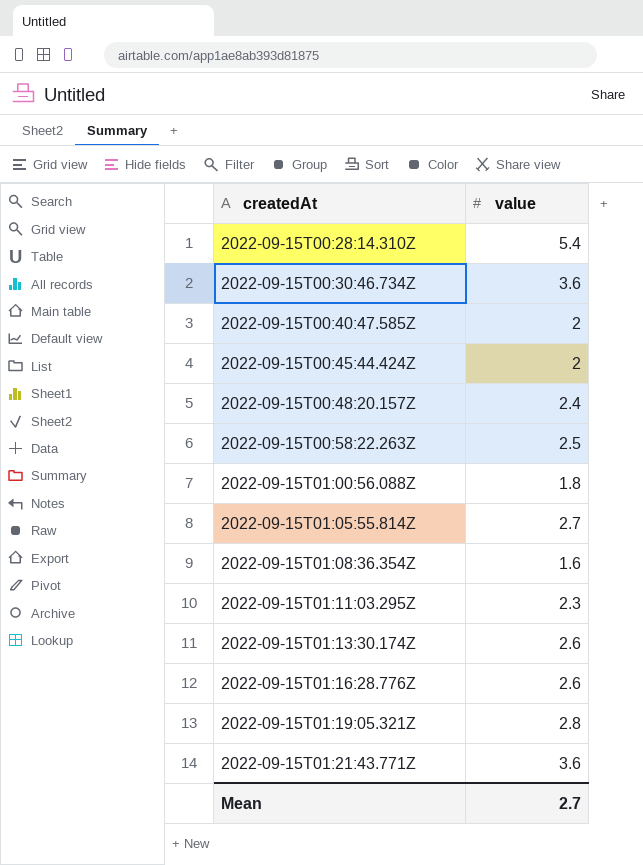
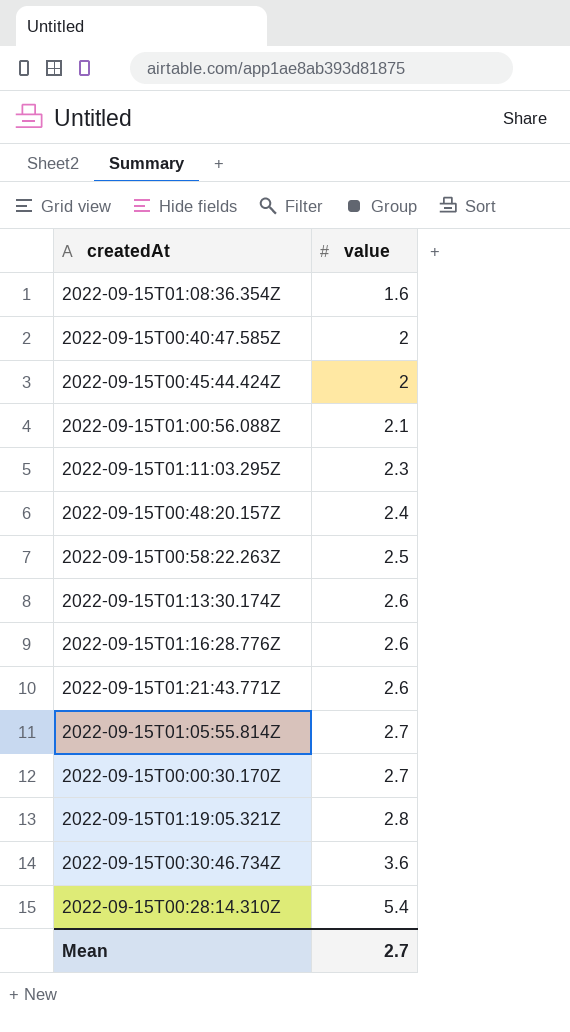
row order: createdAt ascending -> value ascending
2022-09-15T01:00:56.088Z | value: 1.8 -> 2.1
2022-09-15T01:21:43.771Z | value: 3.6 -> 2.6
row 2022-09-15T00:00:30.170Z: none -> 2.7

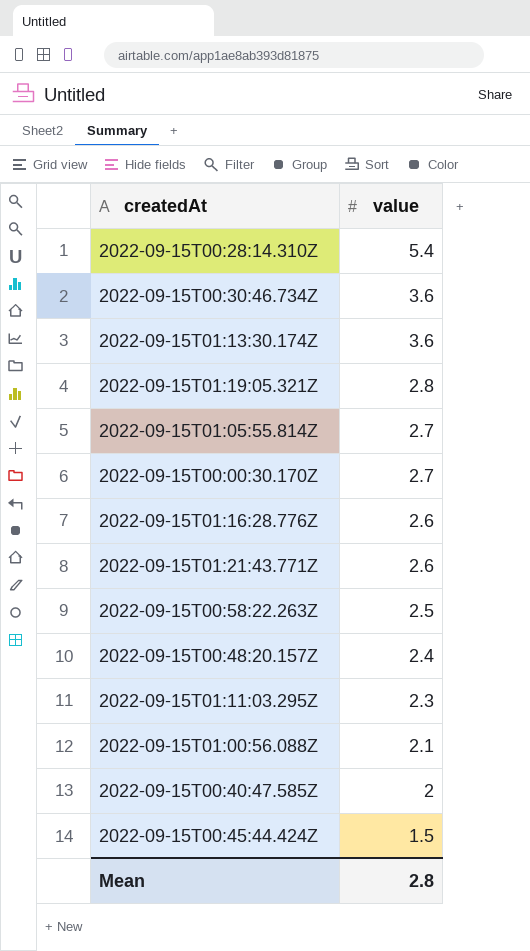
row order: value ascending -> value descending
row 2022-09-15T01:08:36.354Z: 1.6 -> none
2022-09-15T01:13:30.174Z | value: 2.6 -> 3.6
2022-09-15T00:45:44.424Z | value: 2 -> 1.5
Mean | value: 2.7 -> 2.8

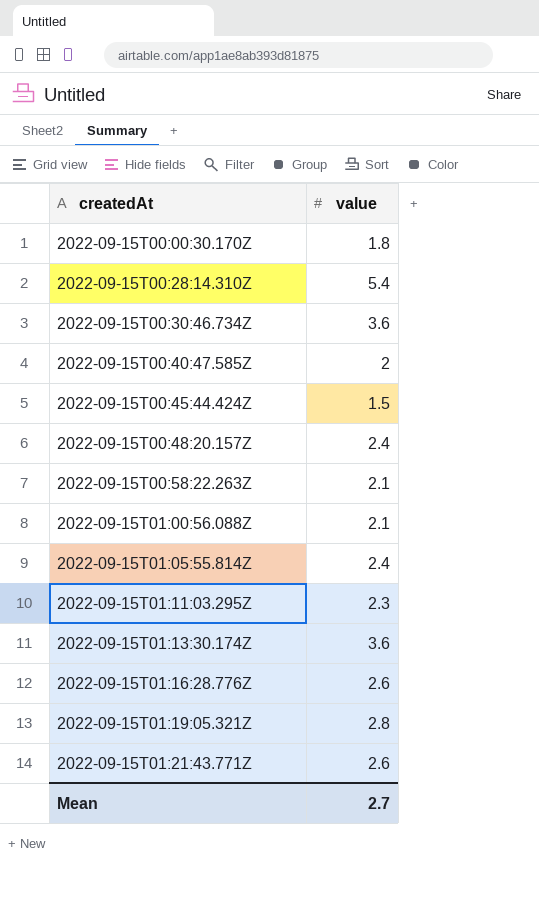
row order: value descending -> createdAt ascending
2022-09-15T00:00:30.170Z | value: 2.7 -> 1.8
2022-09-15T00:58:22.263Z | value: 2.5 -> 2.1
2022-09-15T01:05:55.814Z | value: 2.7 -> 2.4
Mean | value: 2.8 -> 2.7

